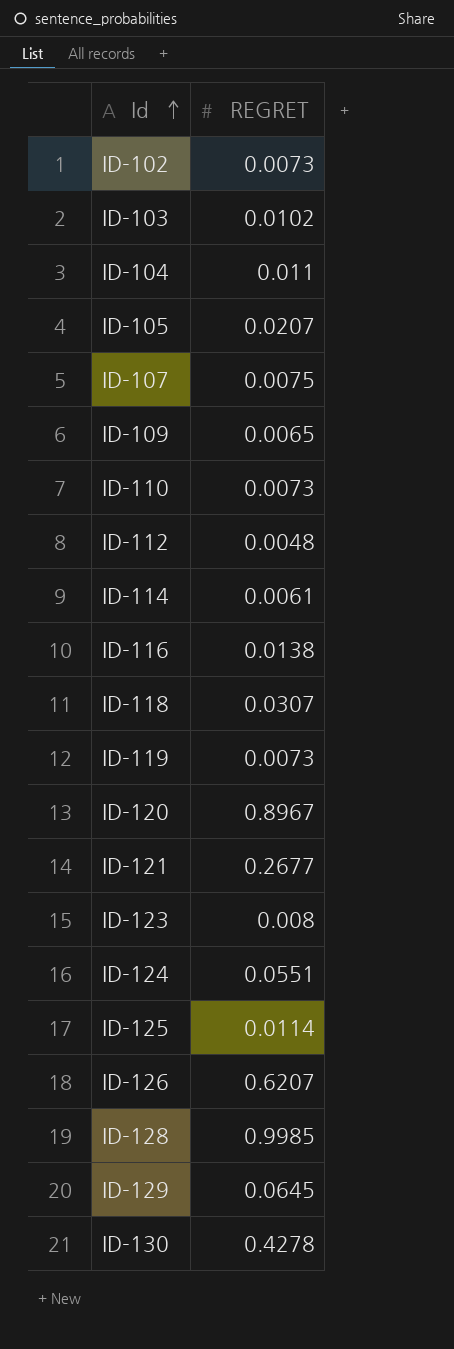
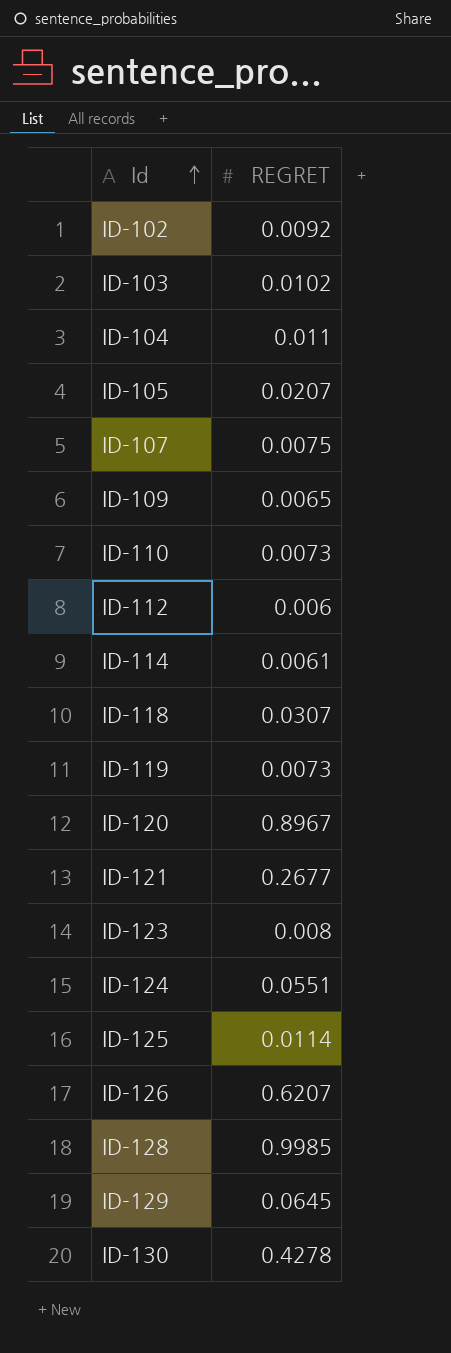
row ID-116: 0.0138 -> none
ID-102 | REGRET: 0.0073 -> 0.0092
ID-112 | REGRET: 0.0048 -> 0.006

